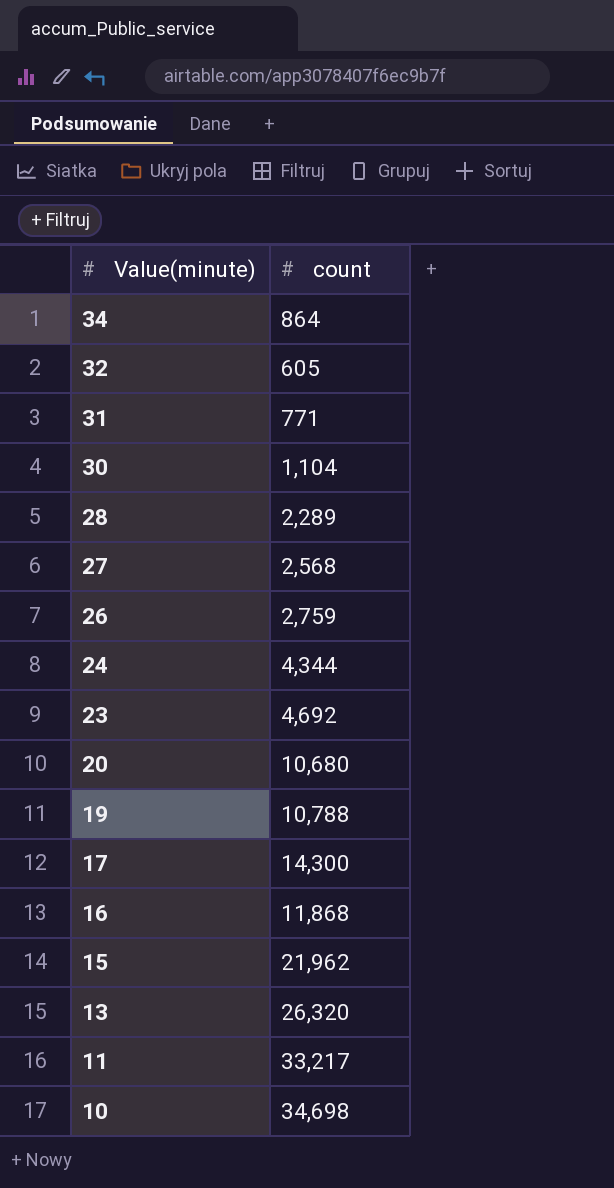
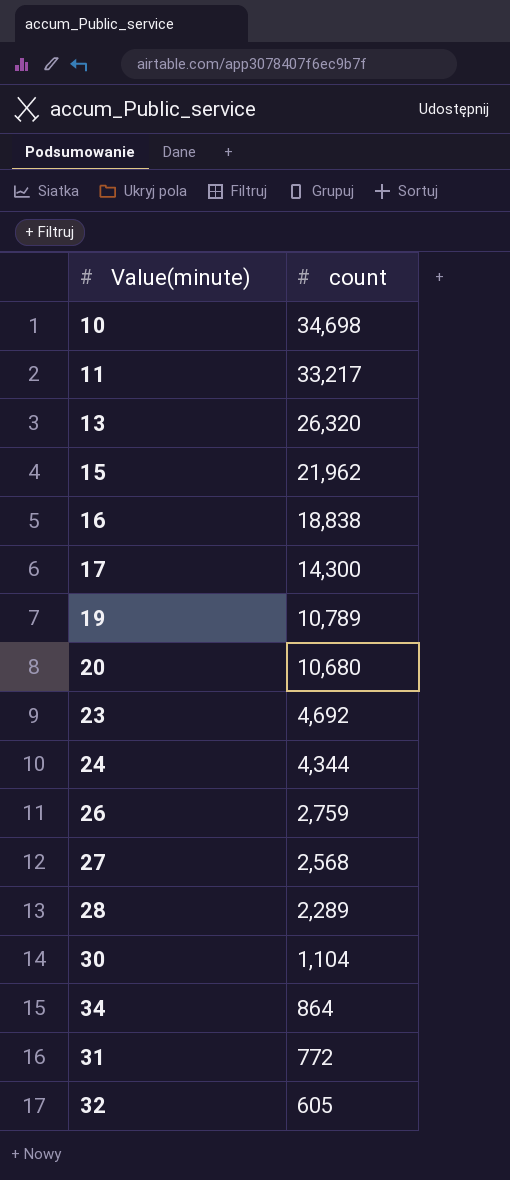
row order: Value(minute) descending -> count descending
16 | count: 11,868 -> 18,838
19 | count: 10,788 -> 10,789
31 | count: 771 -> 772

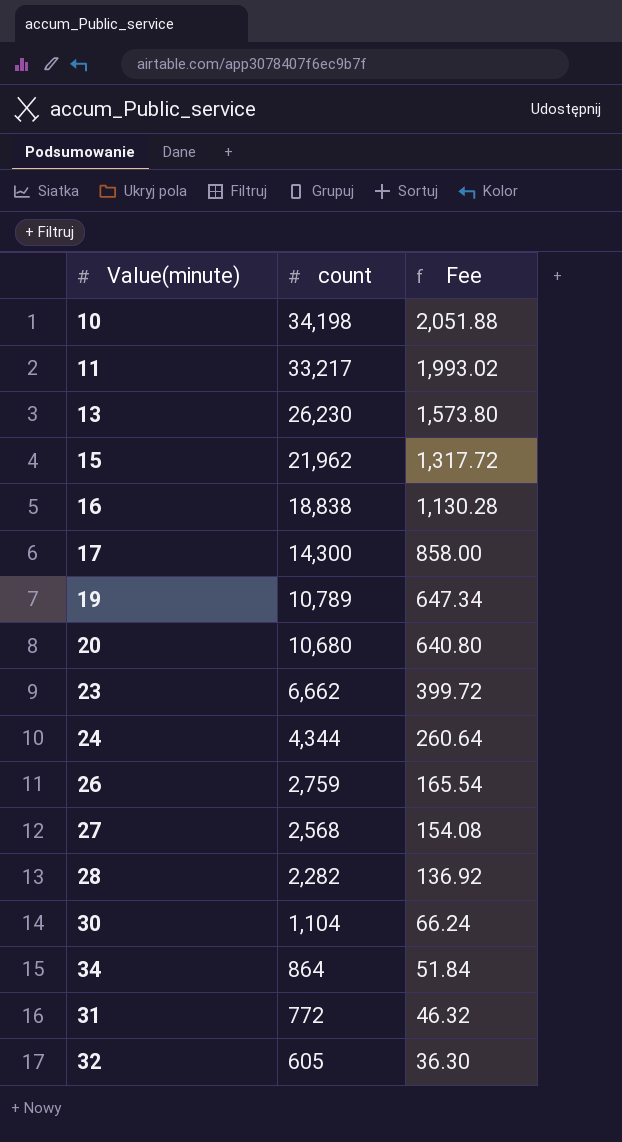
column Fee | formula: none -> [count] * 0.06
10 | count: 34,698 -> 34,198
13 | count: 26,320 -> 26,230
23 | count: 4,692 -> 6,662
28 | count: 2,289 -> 2,282

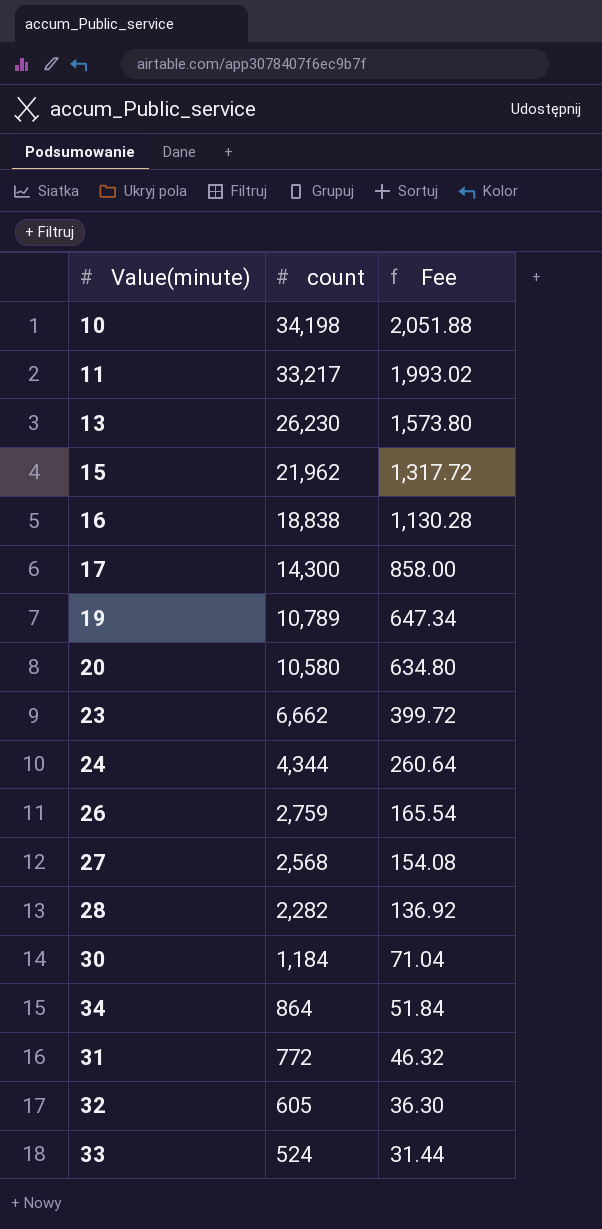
20 | count: 10,680 -> 10,580
20 | Fee: 640.80 -> 634.80
30 | count: 1,104 -> 1,184
30 | Fee: 66.24 -> 71.04
row 33: none -> 524 | 31.44

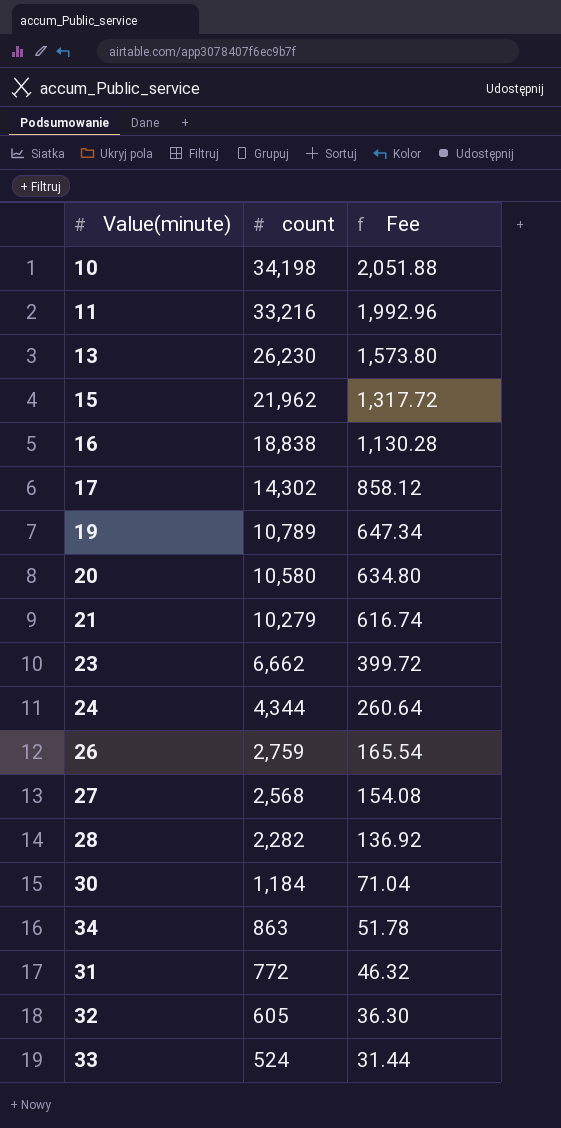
11 | count: 33,217 -> 33,216
11 | Fee: 1,993.02 -> 1,992.96
17 | count: 14,300 -> 14,302
17 | Fee: 858.00 -> 858.12
row 21: none -> 10,279 | 616.74
34 | count: 864 -> 863
34 | Fee: 51.84 -> 51.78

